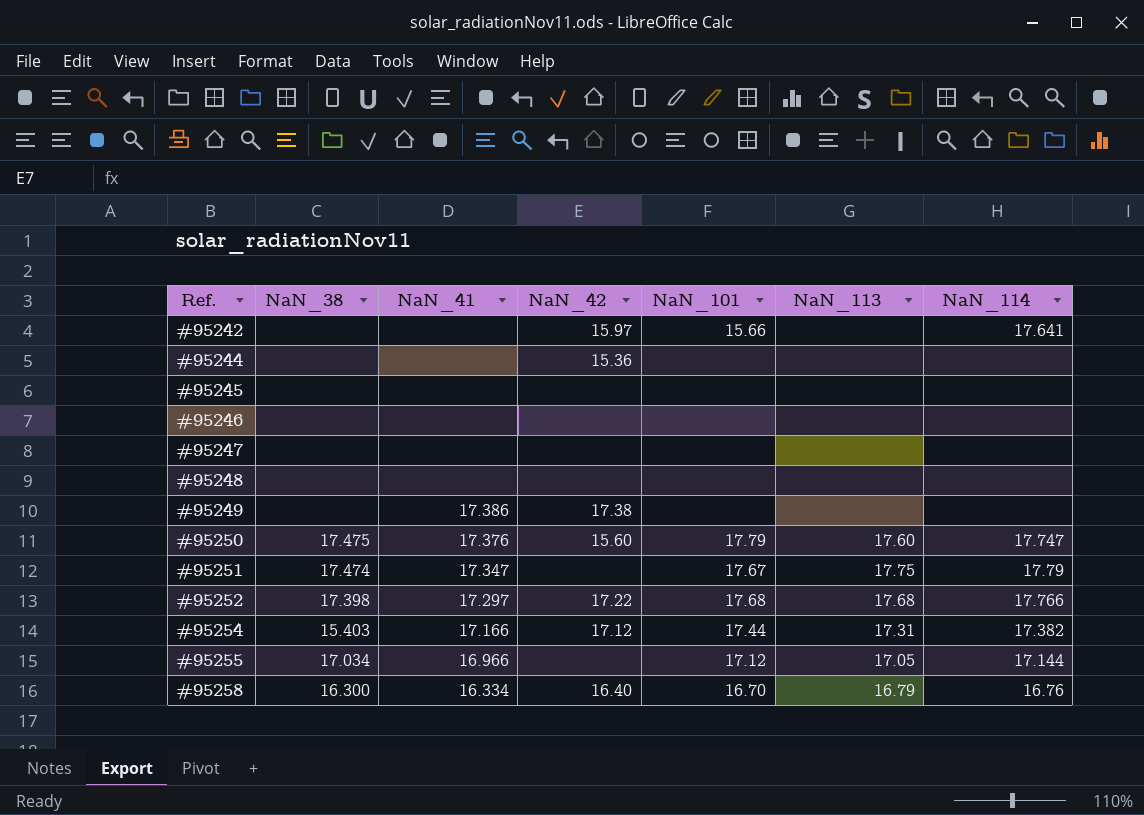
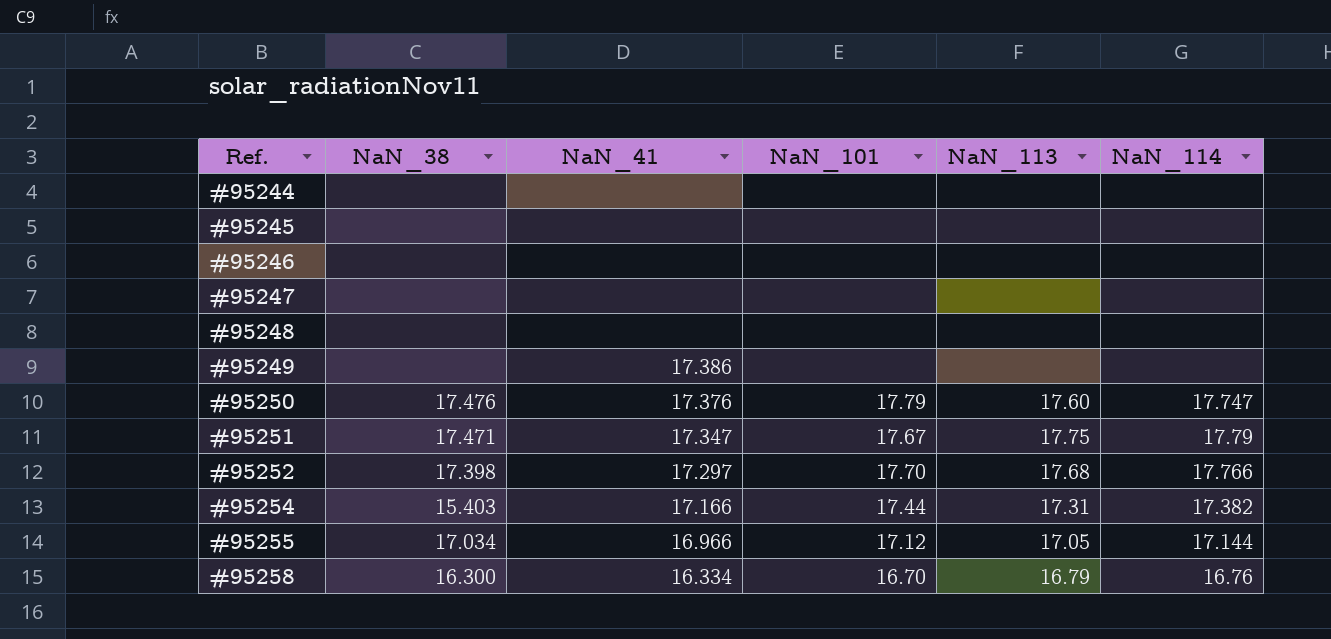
column NaN_42 | position: 4 -> none
row #95242: none | none | 15.97 | 15.66 | none | 17.641 -> none
#95250 | NaN_38: 17.475 -> 17.476
#95251 | NaN_38: 17.474 -> 17.471
#95252 | NaN_101: 17.68 -> 17.70

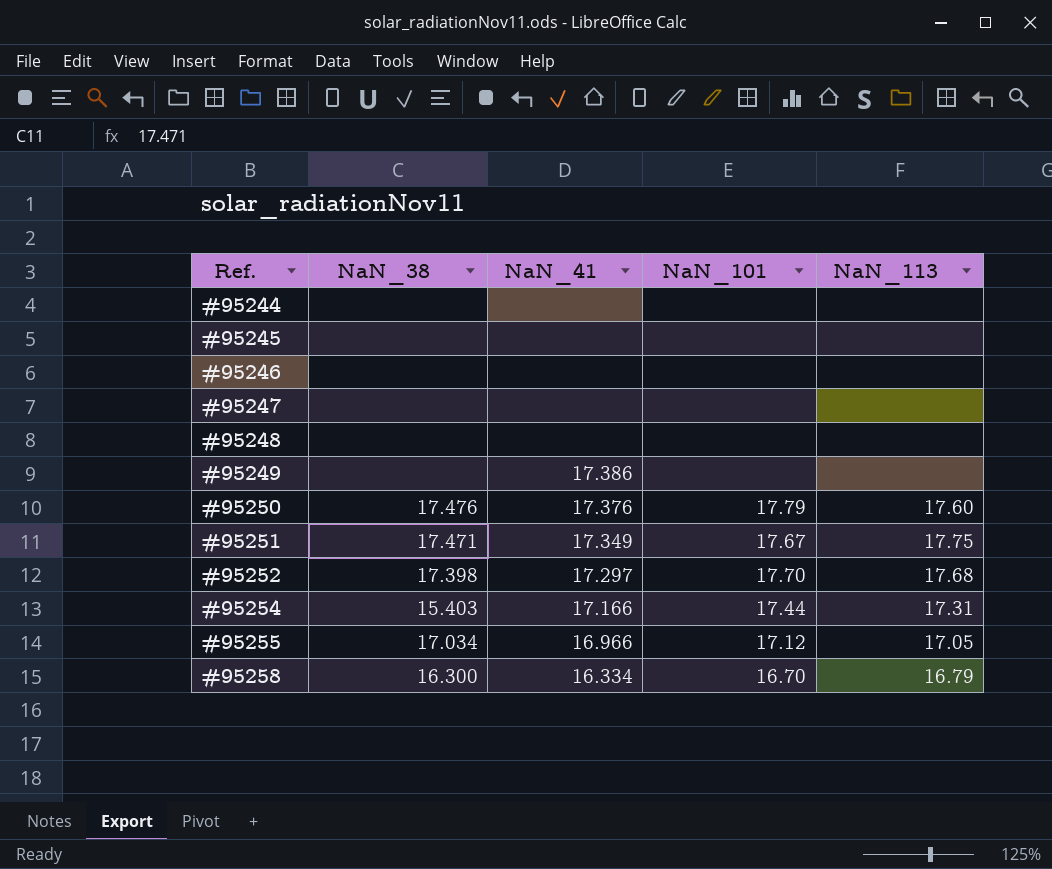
column NaN_114 | position: 6 -> none
#95251 | NaN_41: 17.347 -> 17.349

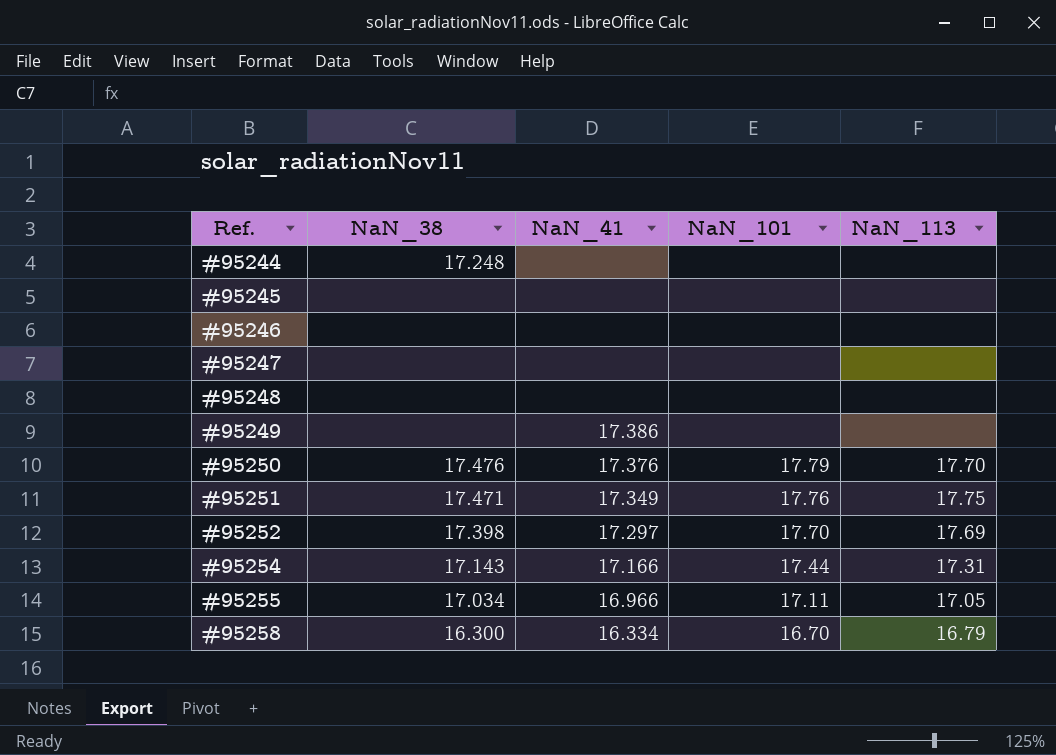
#95244 | NaN_38: none -> 17.248
#95250 | NaN_113: 17.60 -> 17.70
#95251 | NaN_101: 17.67 -> 17.76
#95252 | NaN_113: 17.68 -> 17.69
#95254 | NaN_38: 15.403 -> 17.143
#95255 | NaN_101: 17.12 -> 17.11

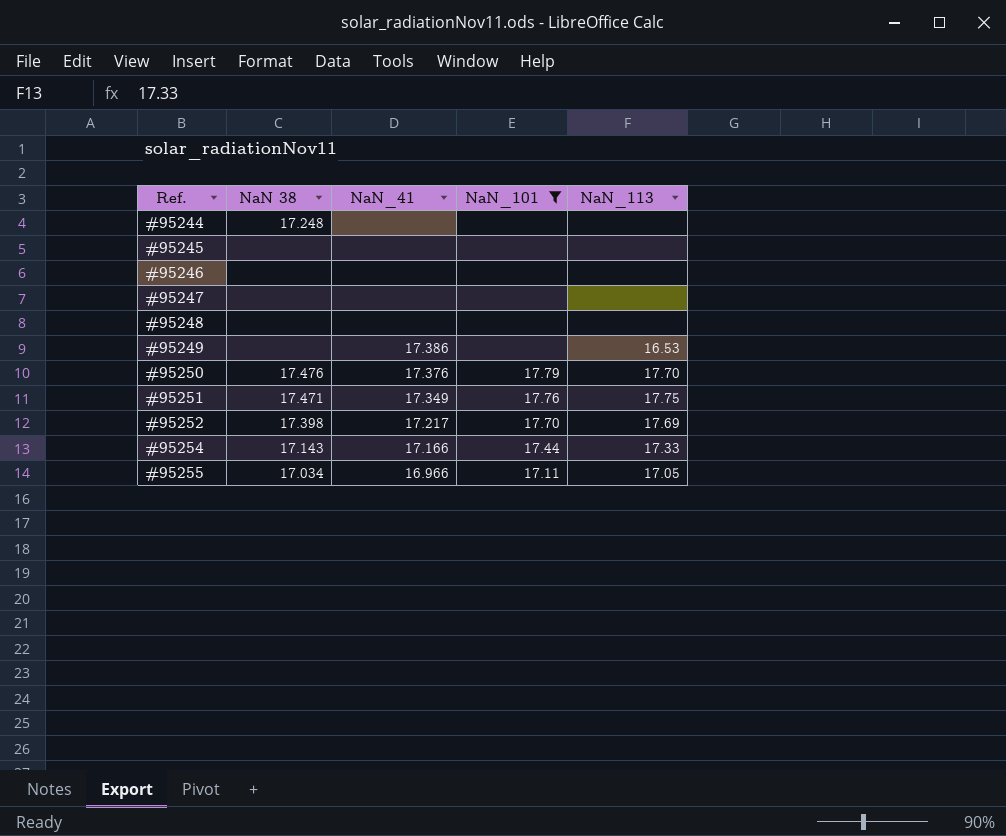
filter: none -> NaN_101 != 16.70
column name: NaN_38 -> NaN 38
#95249 | NaN_113: none -> 16.53
#95252 | NaN_41: 17.297 -> 17.217
#95254 | NaN_113: 17.31 -> 17.33

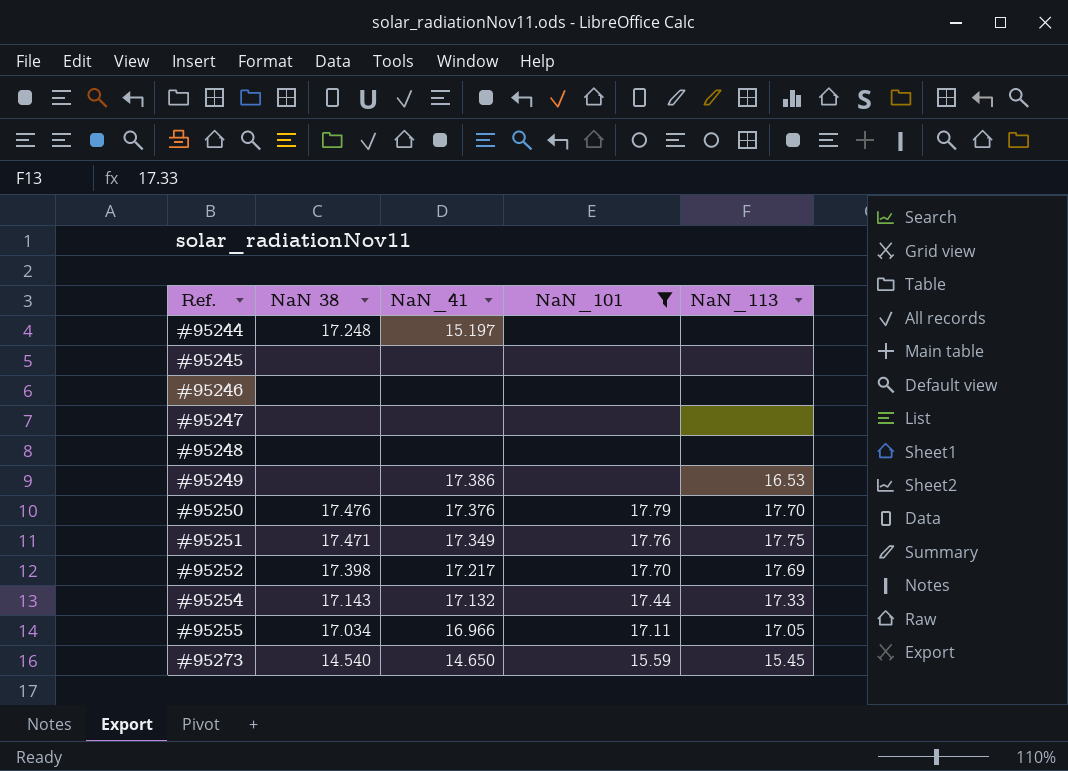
#95244 | NaN_41: none -> 15.197
#95254 | NaN_41: 17.166 -> 17.132
row #95273: none -> 14.540 | 14.650 | 15.59 | 15.45

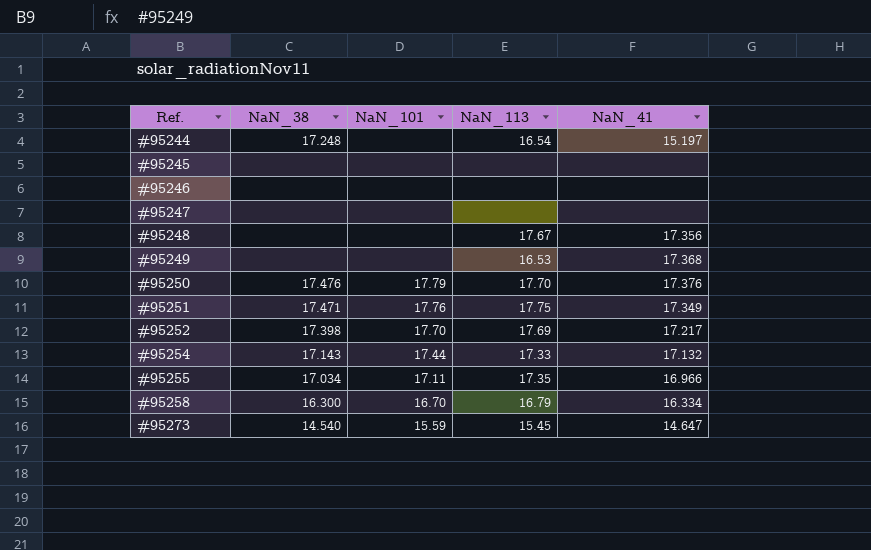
filter: NaN_101 != 16.70 -> none
column name: NaN 38 -> NaN_38
column NaN_41 | position: 3 -> 5
#95244 | NaN_113: none -> 16.54
#95248 | NaN_113: none -> 17.67
#95248 | NaN_41: none -> 17.356
#95249 | NaN_41: 17.386 -> 17.368
#95255 | NaN_113: 17.05 -> 17.35
#95273 | NaN_41: 14.650 -> 14.647

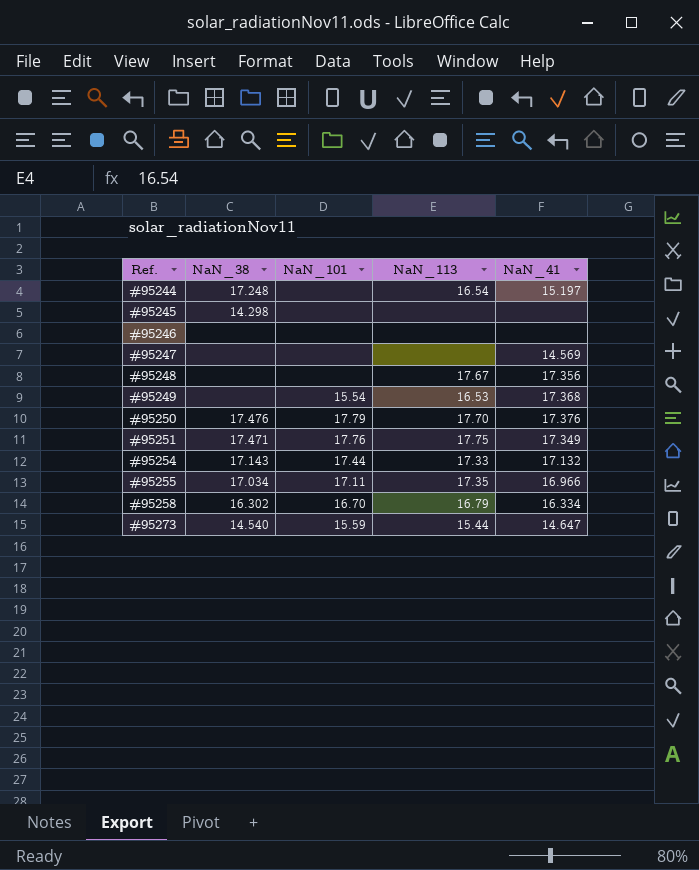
row #95252: 17.398 | 17.70 | 17.69 | 17.217 -> none
#95245 | NaN_38: none -> 14.298
#95247 | NaN_41: none -> 14.569
#95249 | NaN_101: none -> 15.54
#95258 | NaN_38: 16.300 -> 16.302
#95273 | NaN_113: 15.45 -> 15.44

